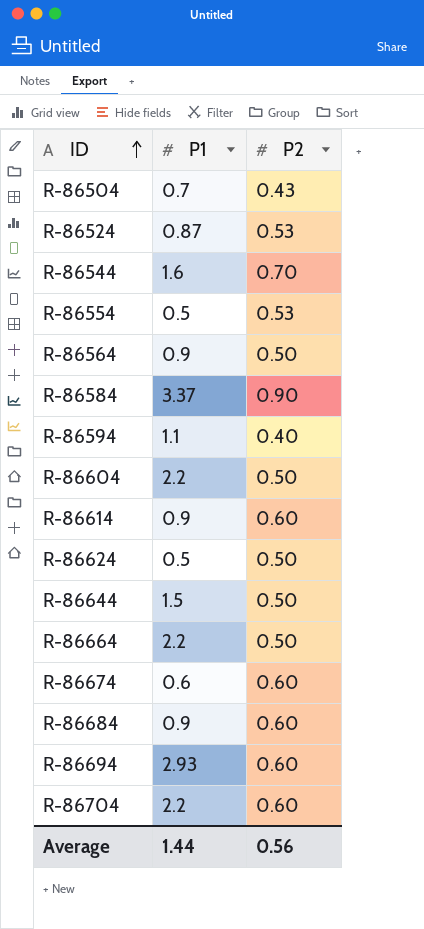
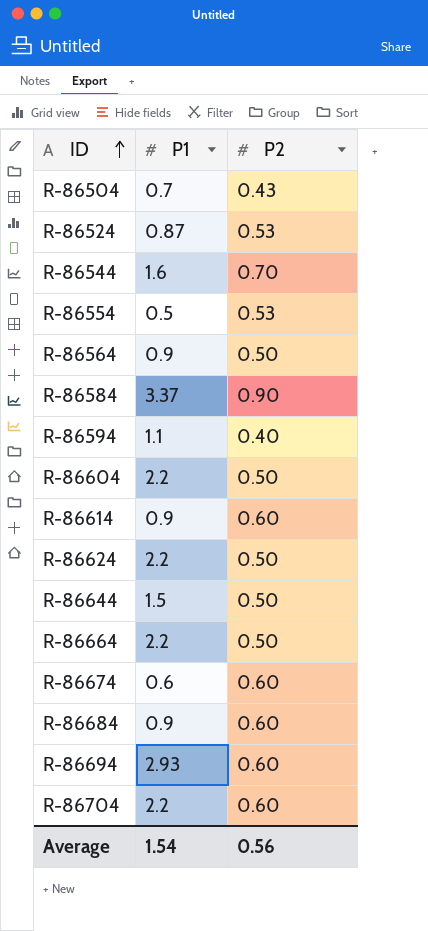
R-86624 | P1: 0.5 -> 2.2
Average | P1: 1.44 -> 1.54

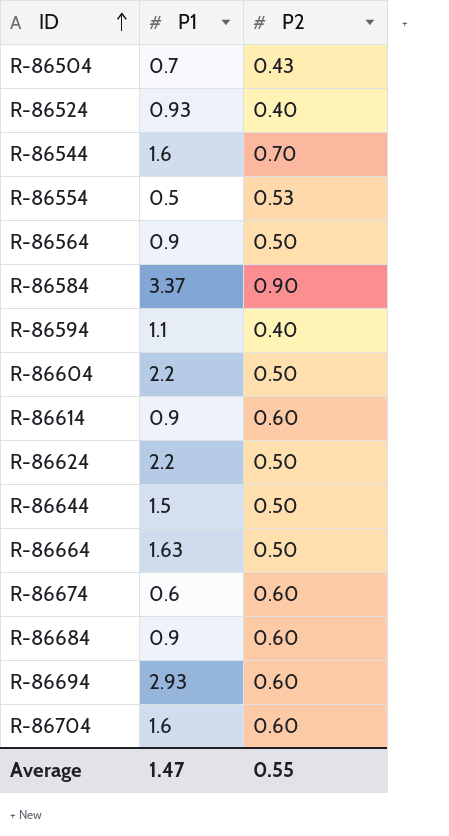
R-86524 | P1: 0.87 -> 0.93
R-86524 | P2: 0.53 -> 0.40
R-86664 | P1: 2.2 -> 1.63
R-86704 | P1: 2.2 -> 1.6
Average | P1: 1.54 -> 1.47
Average | P2: 0.56 -> 0.55

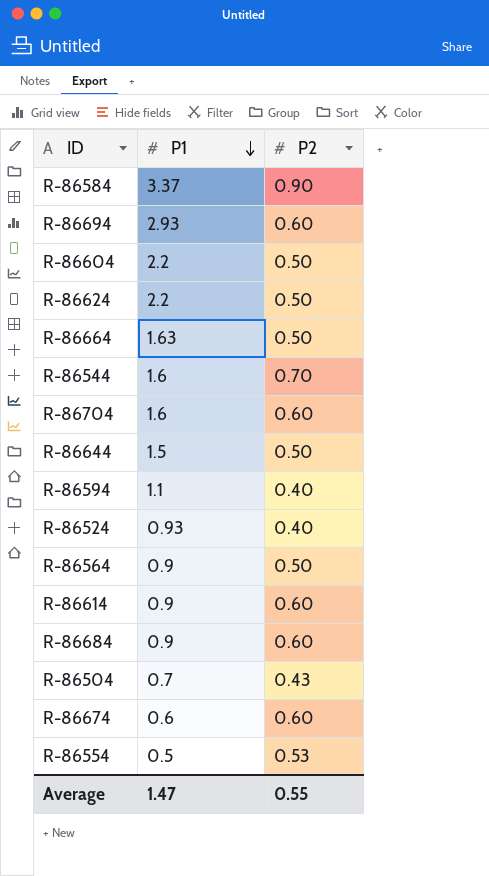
row order: ID ascending -> P1 descending

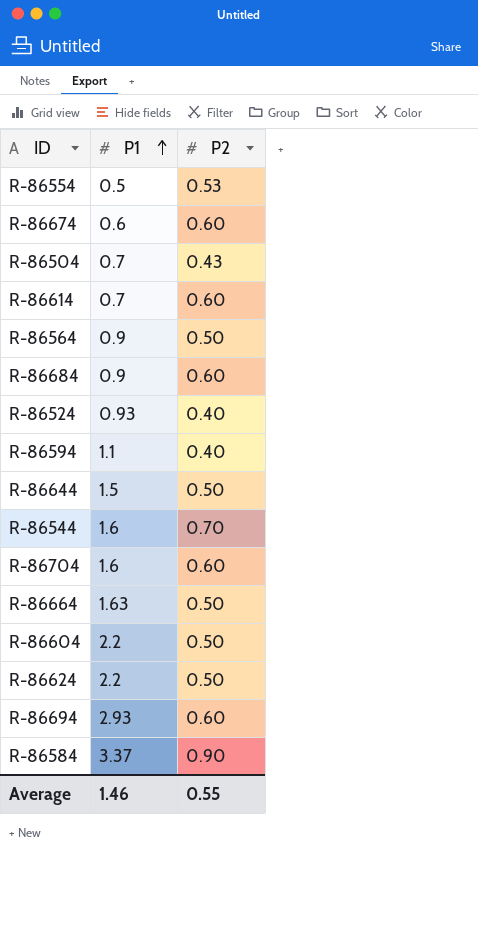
row order: P1 descending -> P1 ascending
R-86614 | P1: 0.9 -> 0.7
Average | P1: 1.47 -> 1.46

